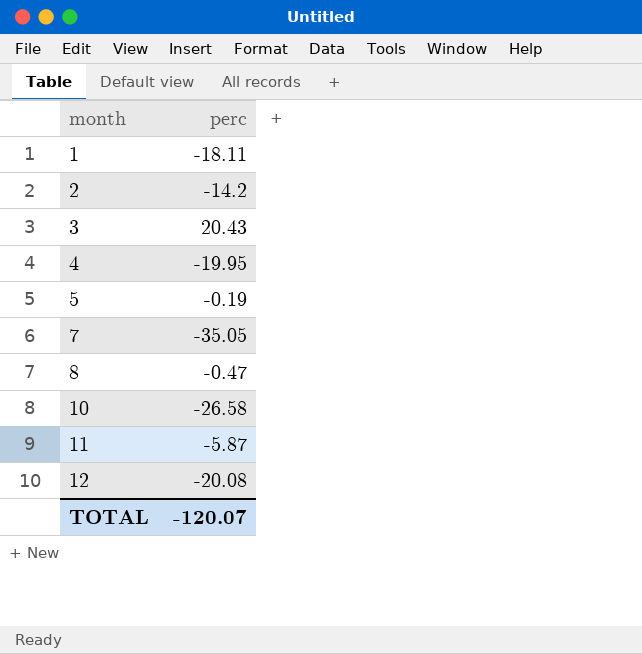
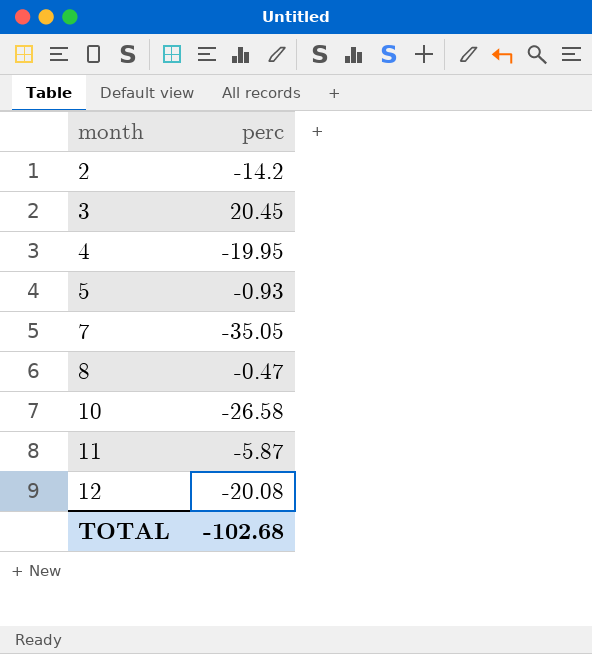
row 1: -18.11 -> none
3 | perc: 20.43 -> 20.45
5 | perc: -0.19 -> -0.93
TOTAL | perc: -120.07 -> -102.68

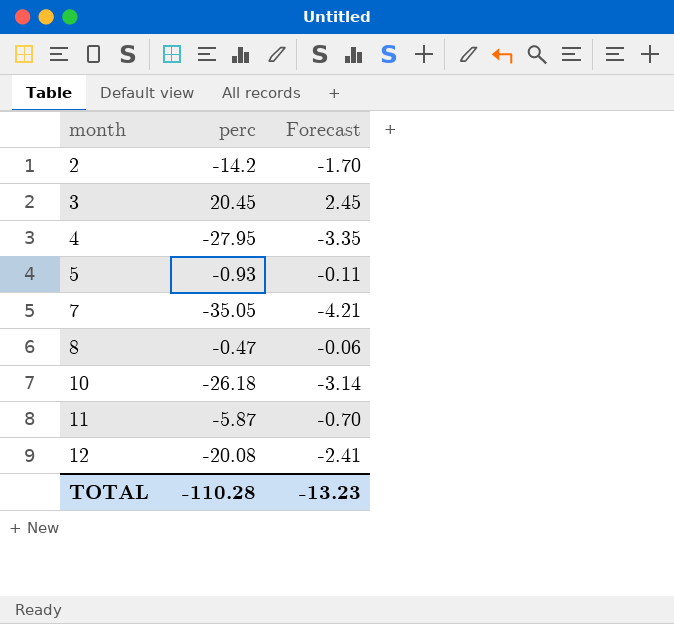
column Forecast | formula: none -> [perc] * 0.12
4 | perc: -19.95 -> -27.95
10 | perc: -26.58 -> -26.18
TOTAL | perc: -102.68 -> -110.28

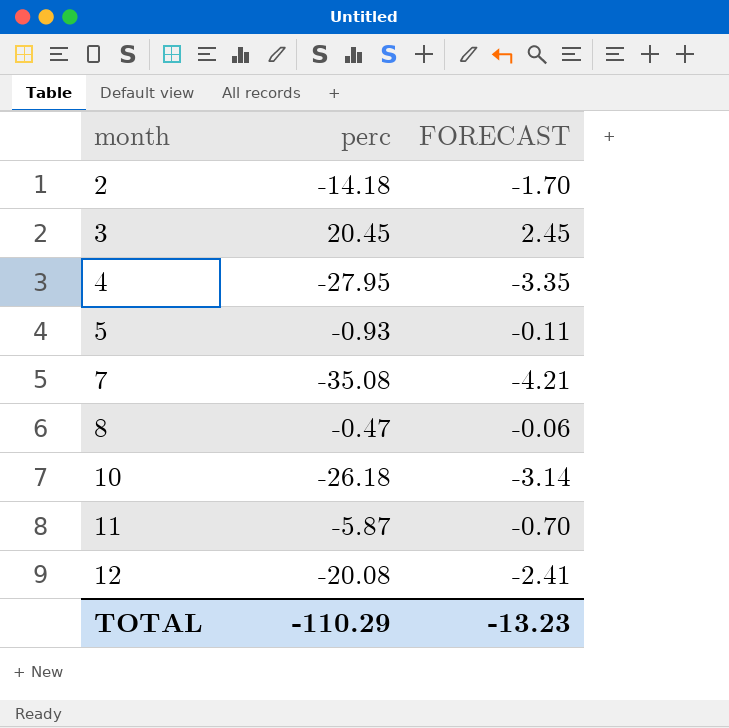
column name: Forecast -> FORECAST
2 | perc: -14.2 -> -14.18
7 | perc: -35.05 -> -35.08
TOTAL | perc: -110.28 -> -110.29

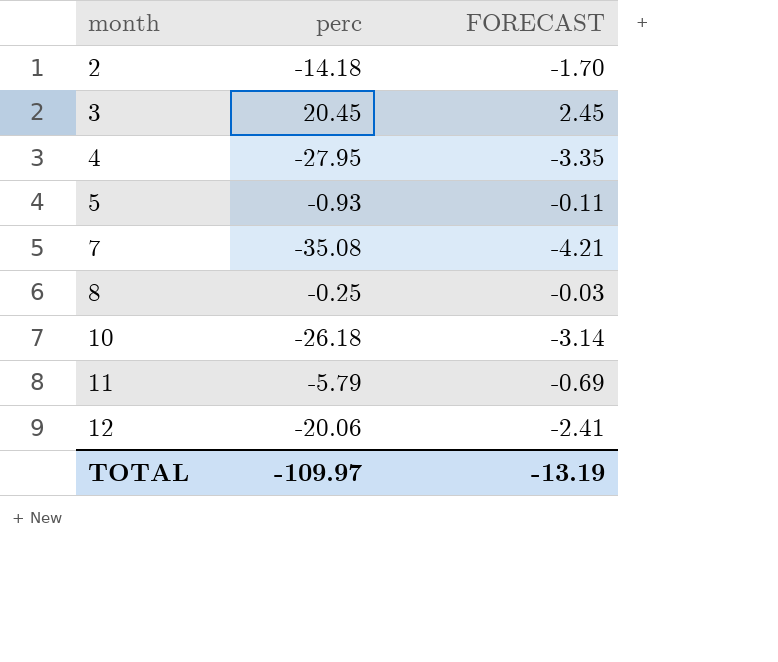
8 | perc: -0.47 -> -0.25
8 | FORECAST: -0.06 -> -0.03
11 | perc: -5.87 -> -5.79
11 | FORECAST: -0.70 -> -0.69
12 | perc: -20.08 -> -20.06
TOTAL | perc: -110.29 -> -109.97
TOTAL | FORECAST: -13.23 -> -13.19

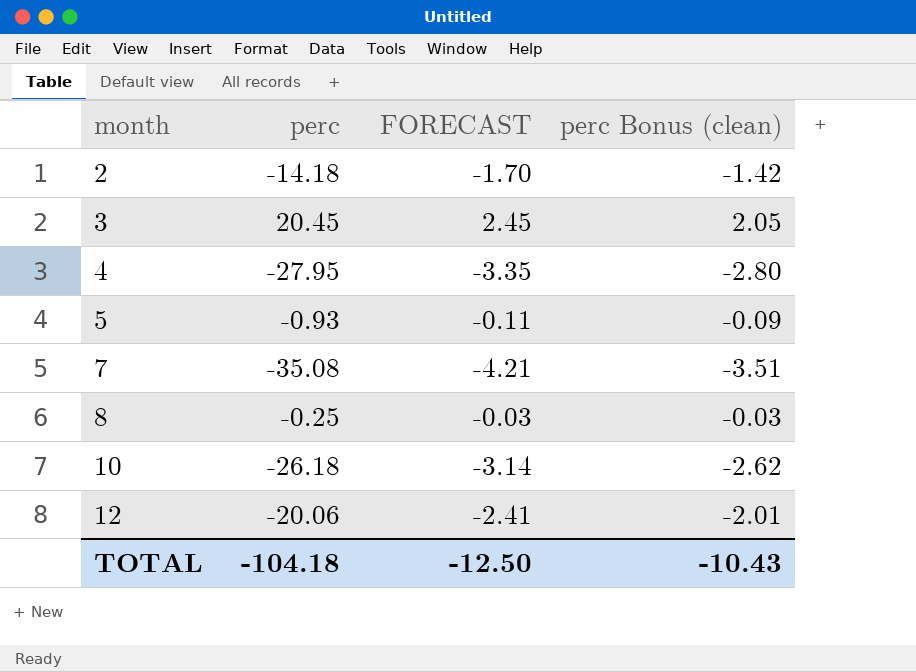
column perc Bonus (clean) | formula: none -> [perc] * 0.1
row 11: -5.79 | -0.69 -> none
TOTAL | perc: -109.97 -> -104.18
TOTAL | FORECAST: -13.19 -> -12.50

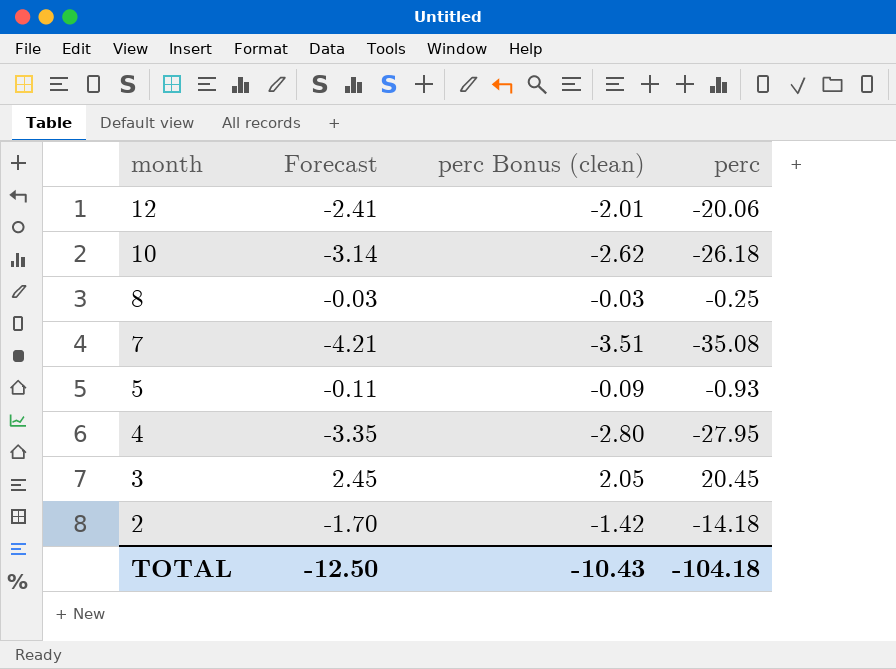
row order: month ascending -> month descending
column name: FORECAST -> Forecast
column perc | position: 2 -> 4

